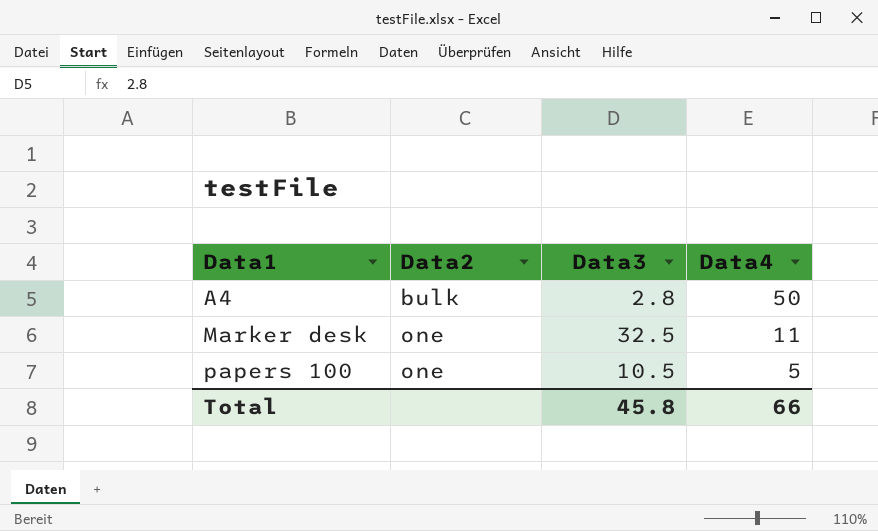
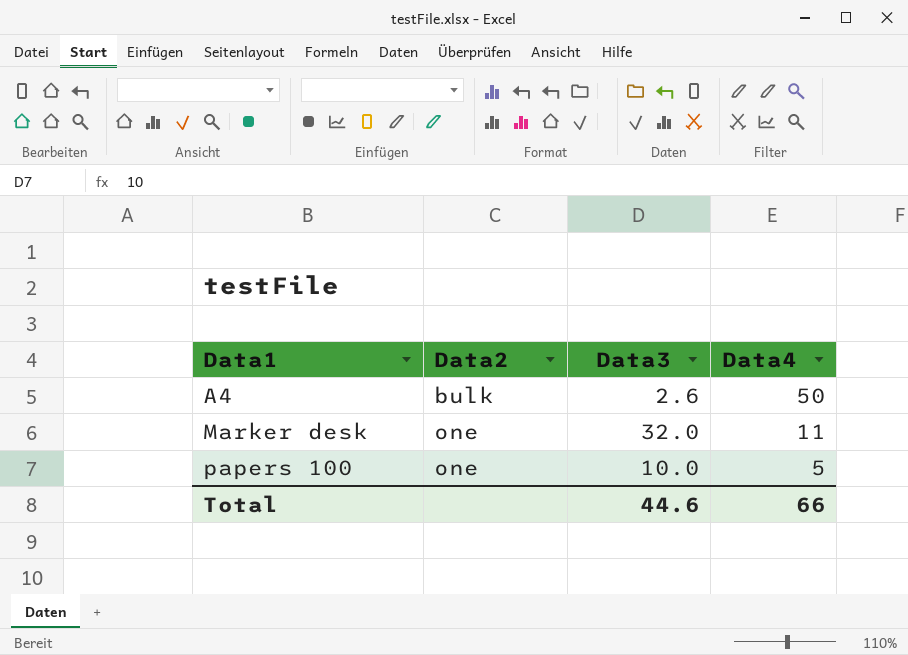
A4 | Data3: 2.8 -> 2.6
Marker desk | Data3: 32.5 -> 32.0
papers 100 | Data3: 10.5 -> 10.0
Total | Data3: 45.8 -> 44.6

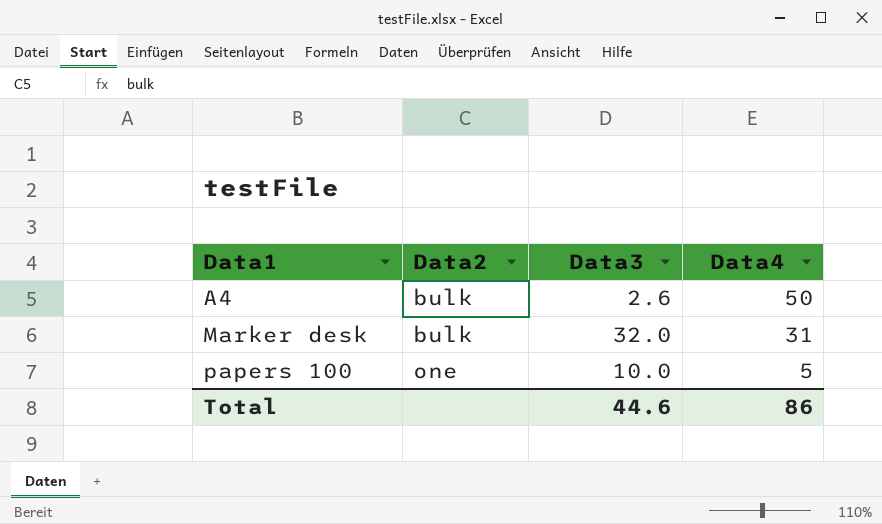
Marker desk | Data2: one -> bulk
Marker desk | Data4: 11 -> 31
Total | Data4: 66 -> 86

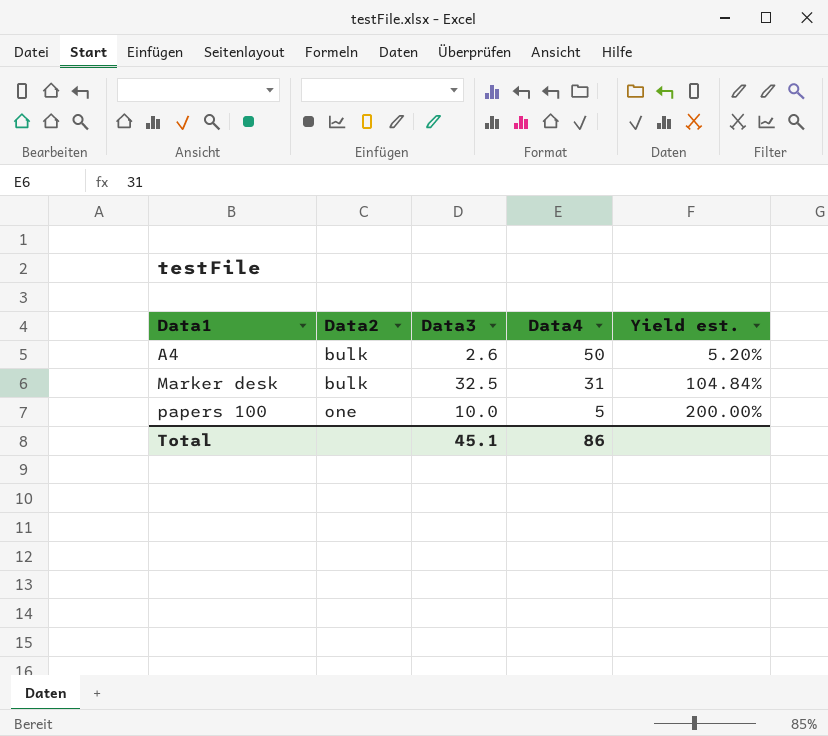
column Yield est. | formula: none -> [Data3] / [Data4]
Marker desk | Data3: 32.0 -> 32.5
Total | Data3: 44.6 -> 45.1

